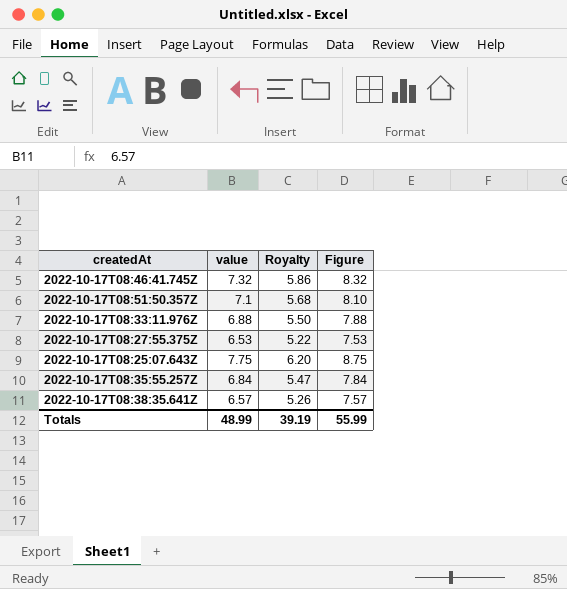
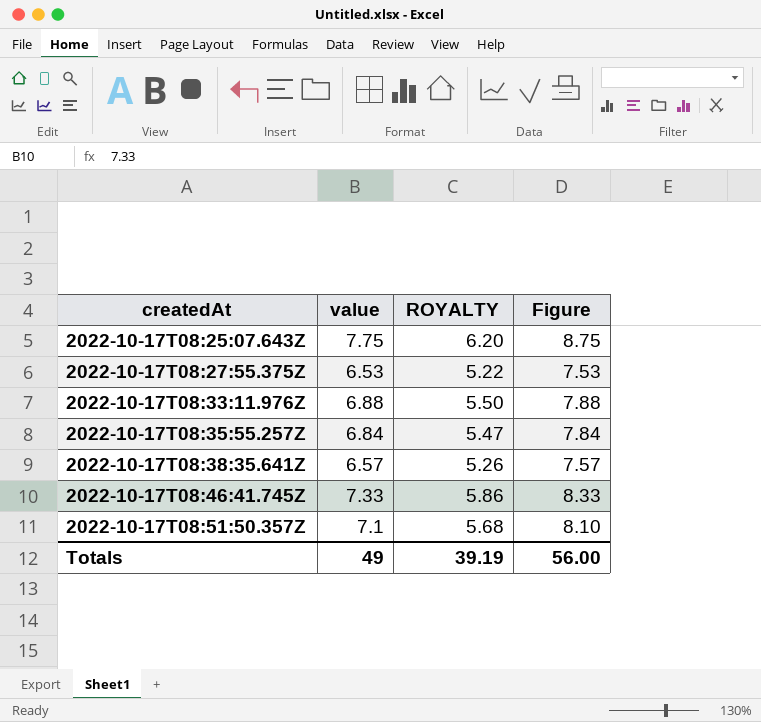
row order: none -> createdAt ascending
column name: Royalty -> ROYALTY
2022-10-17T08:46:41.745Z | value: 7.32 -> 7.33
2022-10-17T08:46:41.745Z | Figure: 8.32 -> 8.33
Totals | value: 48.99 -> 49
Totals | Figure: 55.99 -> 56.00

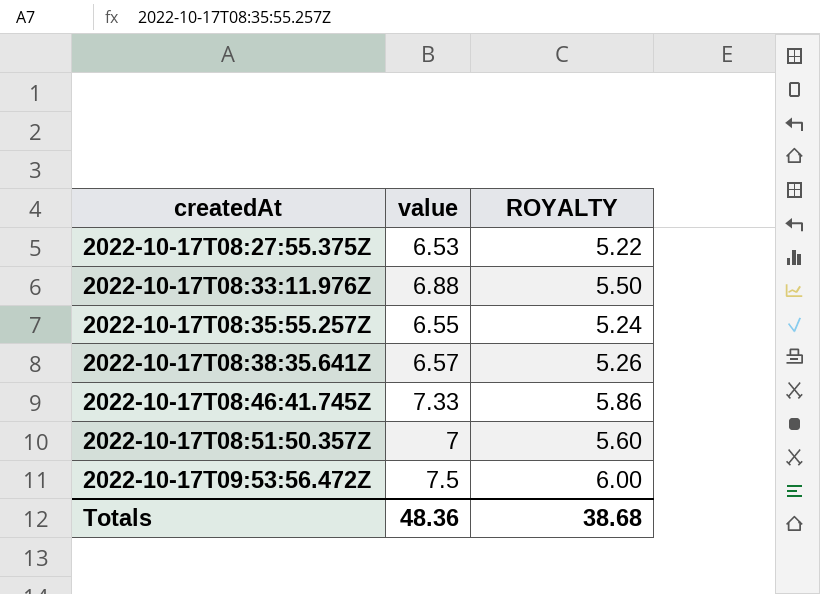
column Figure | formula: [value] + 1 -> none
row 2022-10-17T08:25:07.643Z: 7.75 | 6.20 | 8.75 -> none
2022-10-17T08:35:55.257Z | value: 6.84 -> 6.55
2022-10-17T08:35:55.257Z | ROYALTY: 5.47 -> 5.24
2022-10-17T08:51:50.357Z | value: 7.1 -> 7
2022-10-17T08:51:50.357Z | ROYALTY: 5.68 -> 5.60
row 2022-10-17T09:53:56.472Z: none -> 7.5 | 6.00
Totals | value: 49 -> 48.36
Totals | ROYALTY: 39.19 -> 38.68

